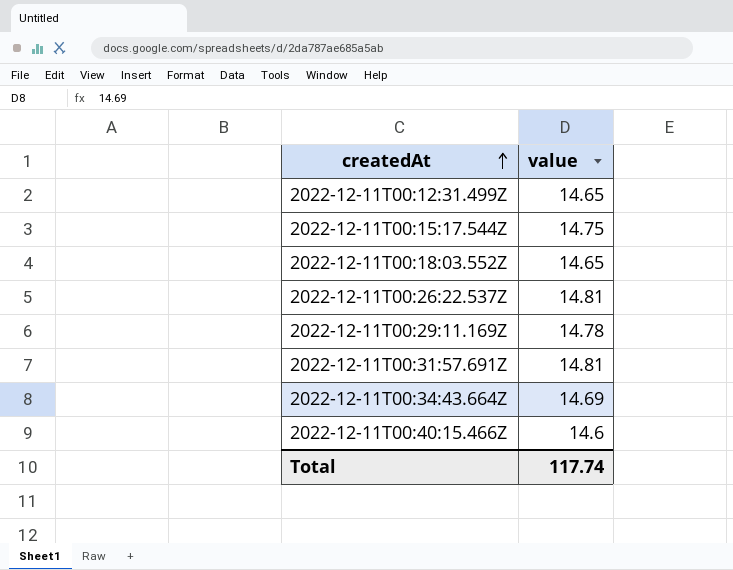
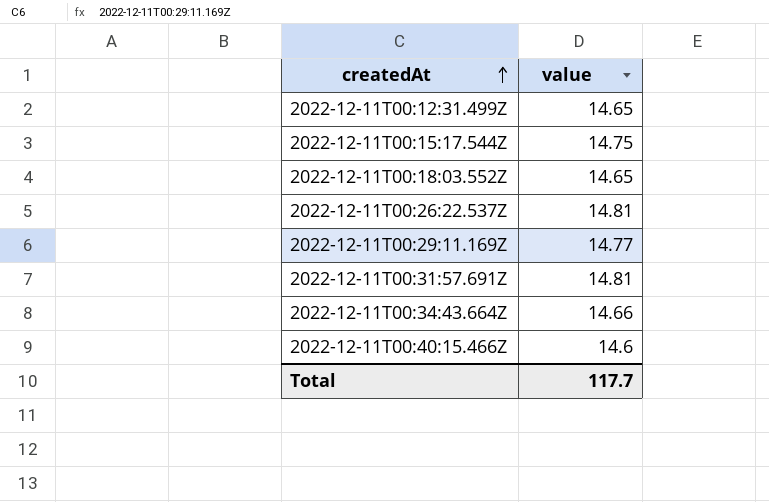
2022-12-11T00:29:11.169Z | value: 14.78 -> 14.77
2022-12-11T00:34:43.664Z | value: 14.69 -> 14.66
Total | value: 117.74 -> 117.7

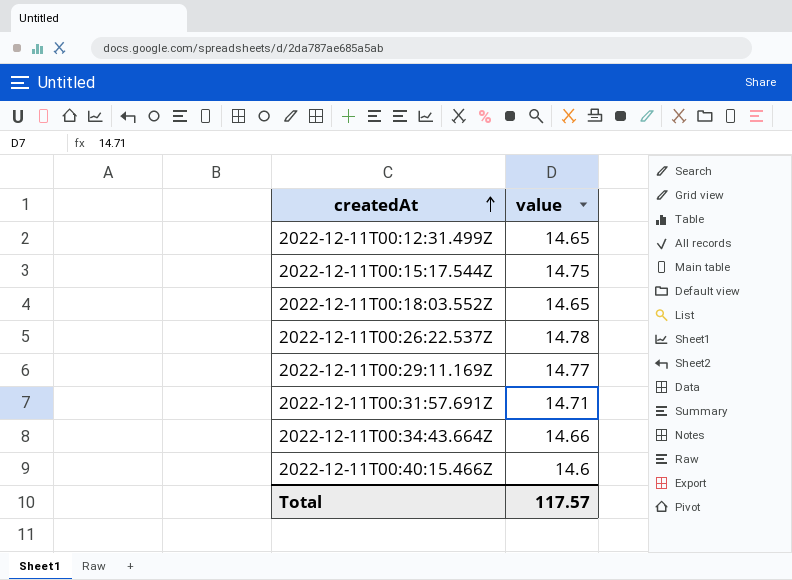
2022-12-11T00:26:22.537Z | value: 14.81 -> 14.78
2022-12-11T00:31:57.691Z | value: 14.81 -> 14.71
Total | value: 117.7 -> 117.57

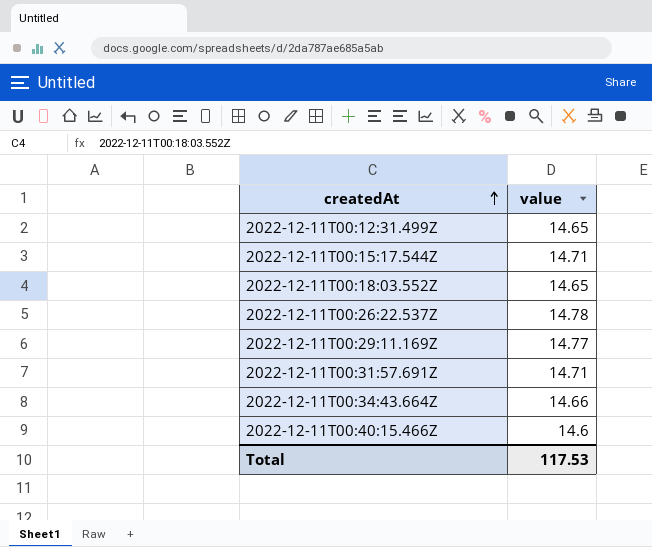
2022-12-11T00:15:17.544Z | value: 14.75 -> 14.71
Total | value: 117.57 -> 117.53

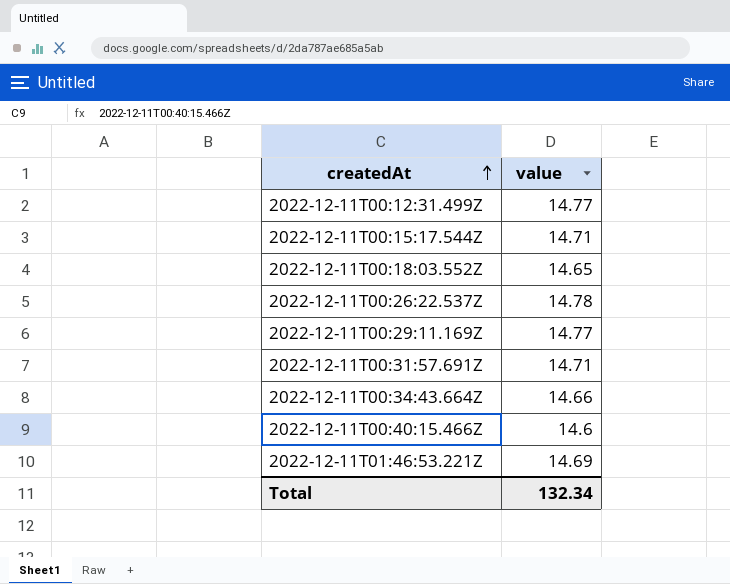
2022-12-11T00:12:31.499Z | value: 14.65 -> 14.77
row 2022-12-11T01:46:53.221Z: none -> 14.69
Total | value: 117.53 -> 132.34

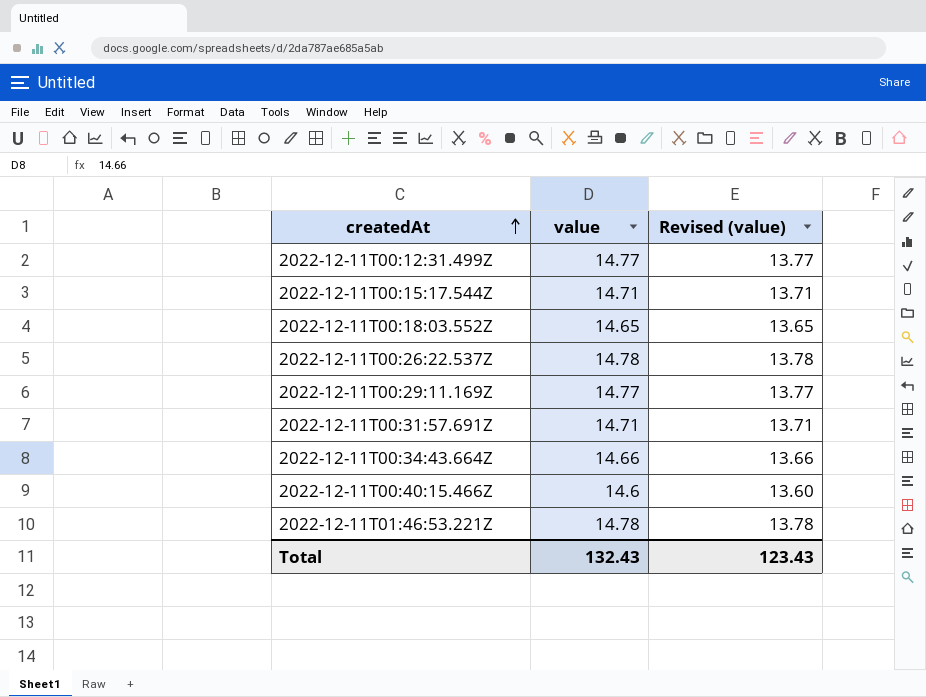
column Revised (value) | formula: none -> [value] - 1
2022-12-11T01:46:53.221Z | value: 14.69 -> 14.78
Total | value: 132.34 -> 132.43

